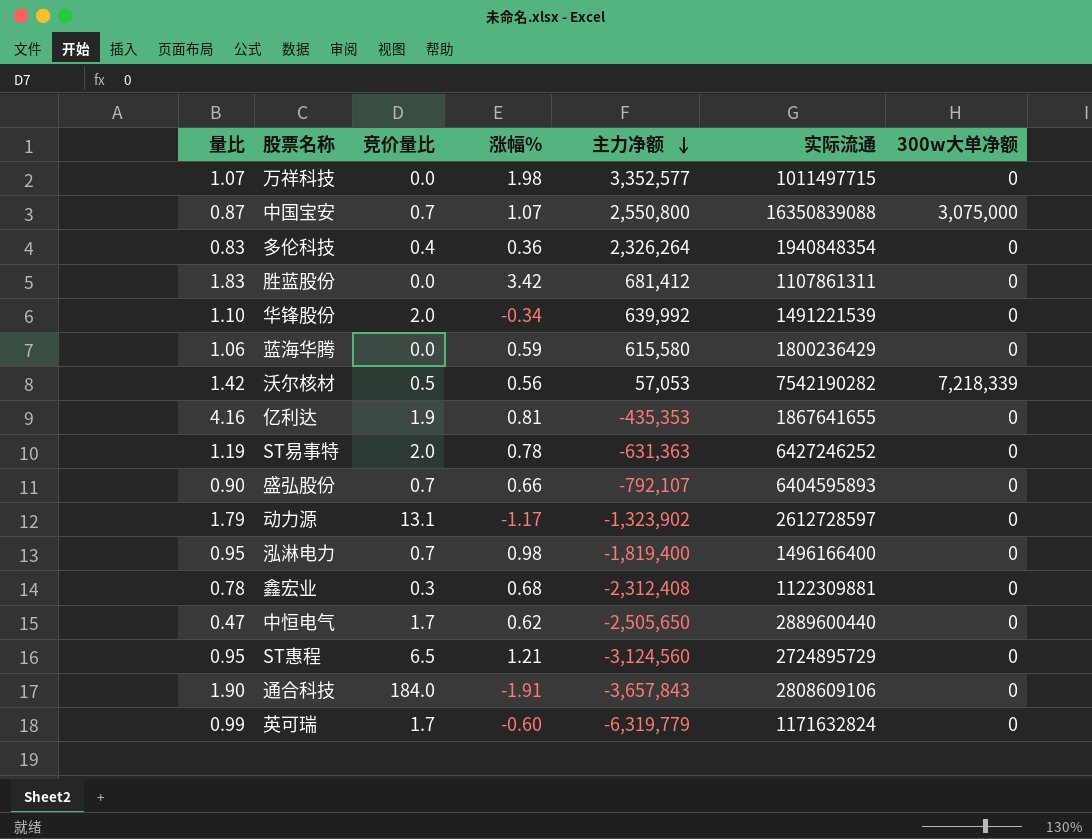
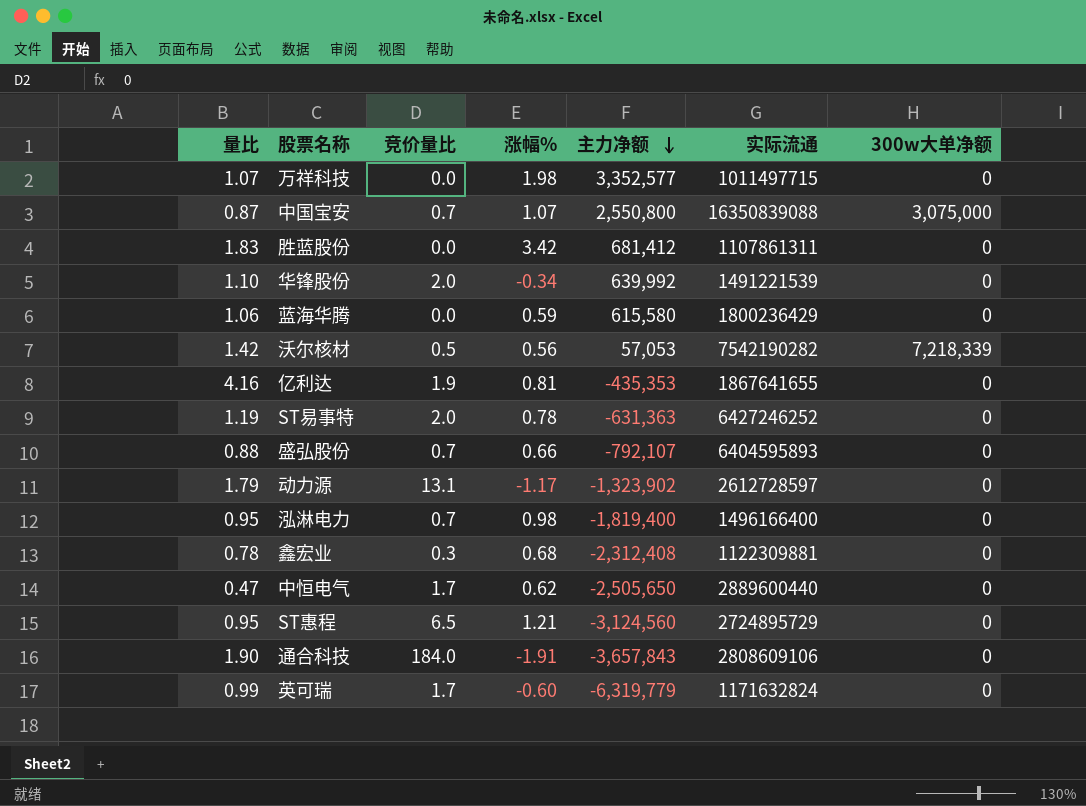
row 多伦科技: 0.83 | 0.4 | 0.36 | 2,326,264 | 1940848354 | 0 -> none
盛弘股份 | 量比: 0.90 -> 0.88

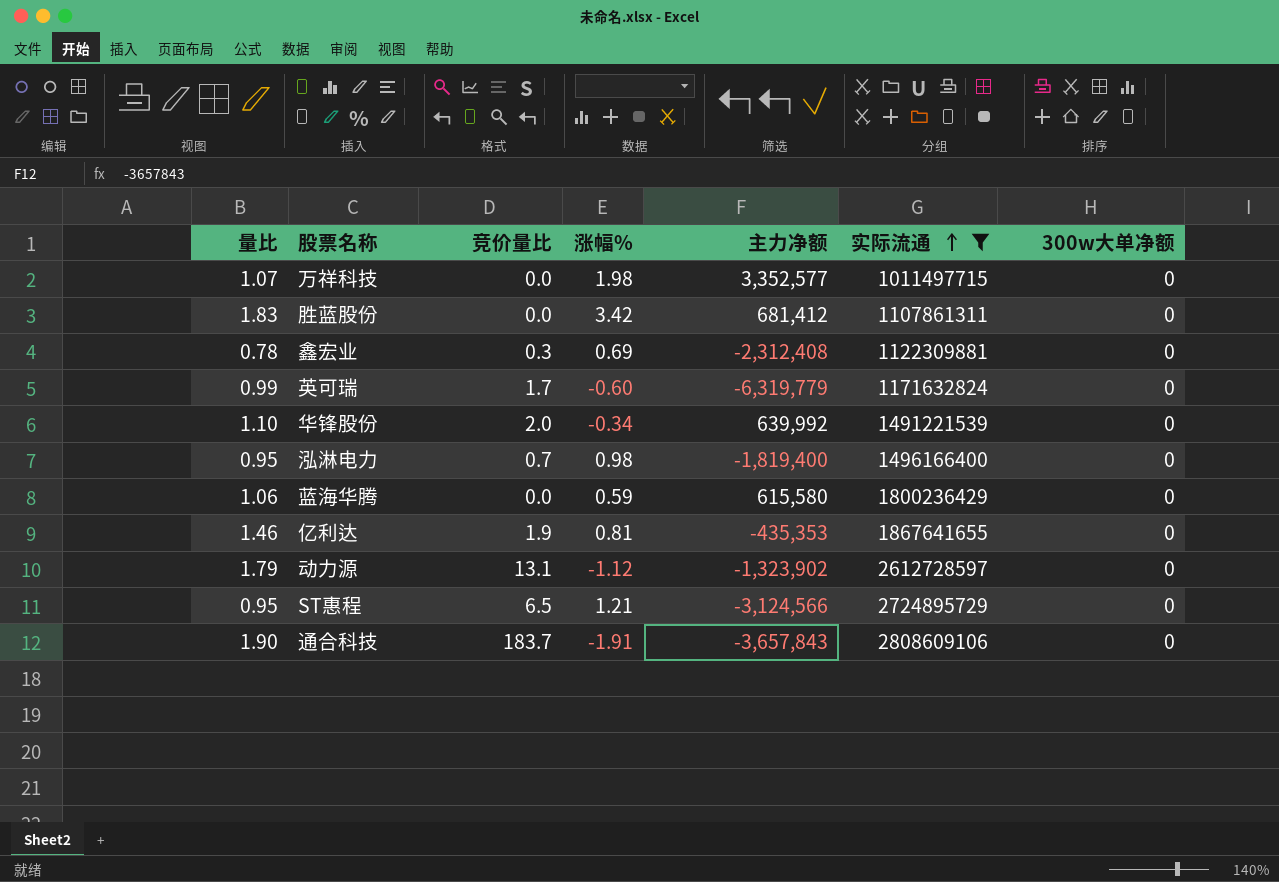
filter: none -> 实际流通 <= 2808609106
row order: 主力净额 descending -> 实际流通 ascending
鑫宏业 | 涨幅%: 0.68 -> 0.69
亿利达 | 量比: 4.16 -> 1.46
动力源 | 涨幅%: -1.17 -> -1.12
ST惠程 | 主力净额: -3,124,560 -> -3,124,566
通合科技 | 竞价量比: 184.0 -> 183.7

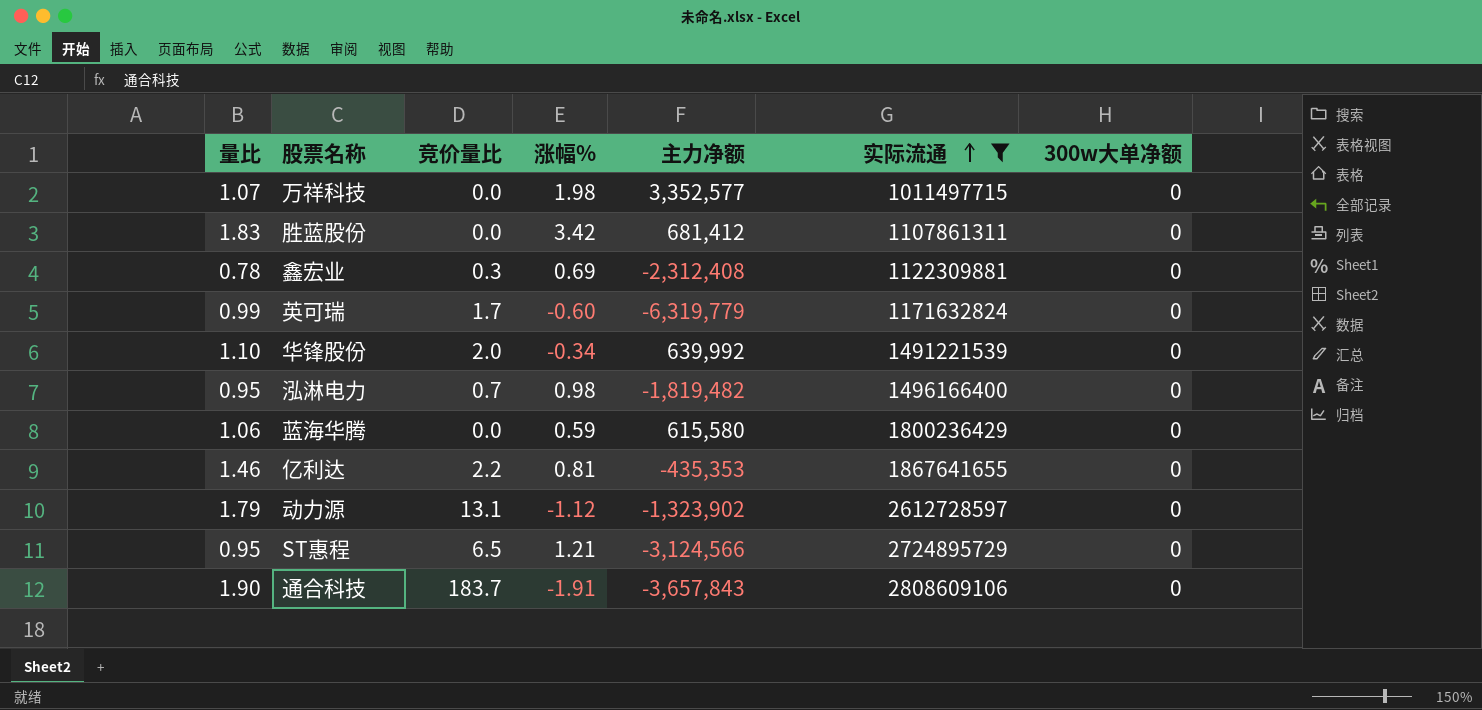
泓淋电力 | 主力净额: -1,819,400 -> -1,819,482
亿利达 | 竞价量比: 1.9 -> 2.2

